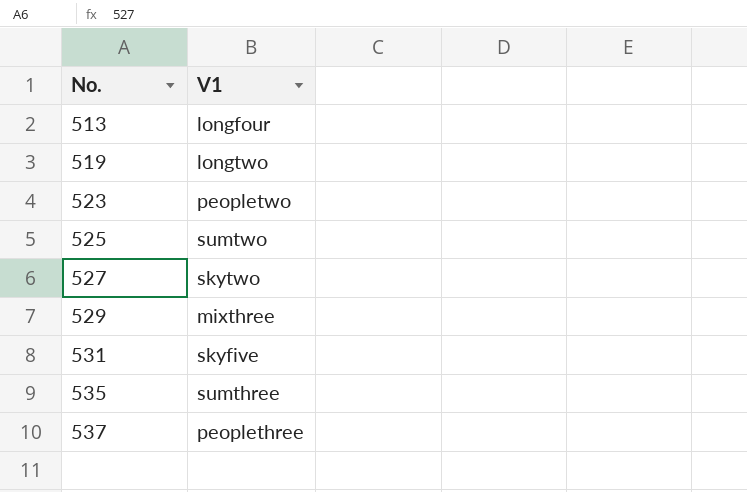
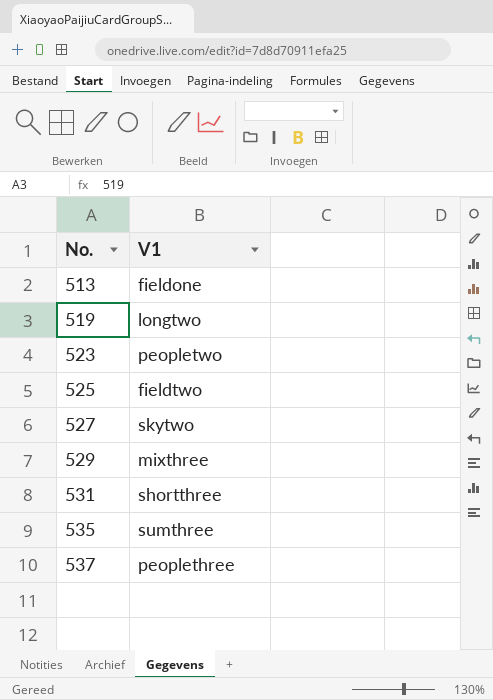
513 | V1: longfour -> fieldone
525 | V1: sumtwo -> fieldtwo
531 | V1: skyfive -> shortthree

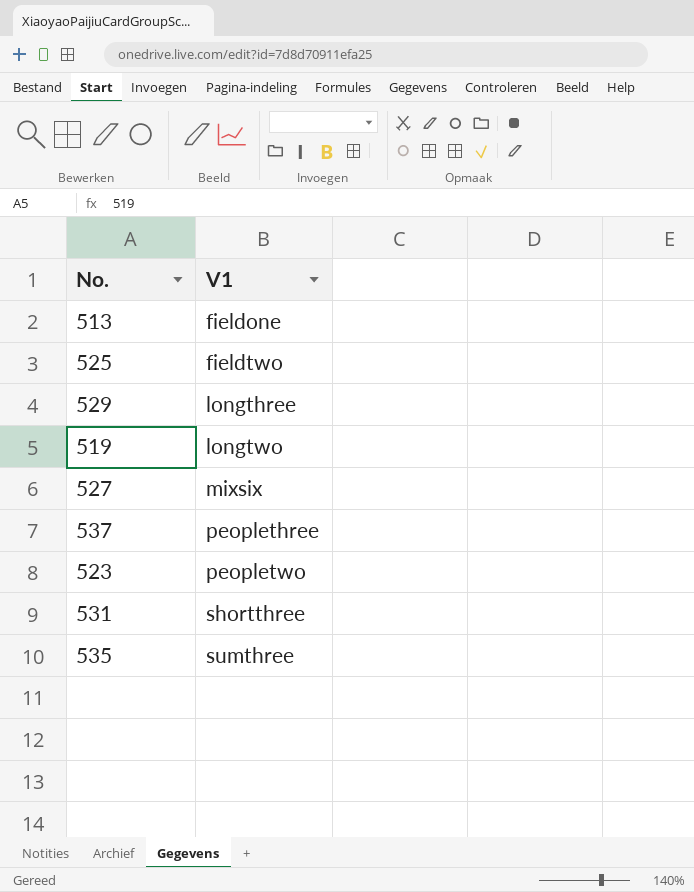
row order: No. ascending -> V1 ascending
529 | V1: mixthree -> longthree
527 | V1: skytwo -> mixsix

